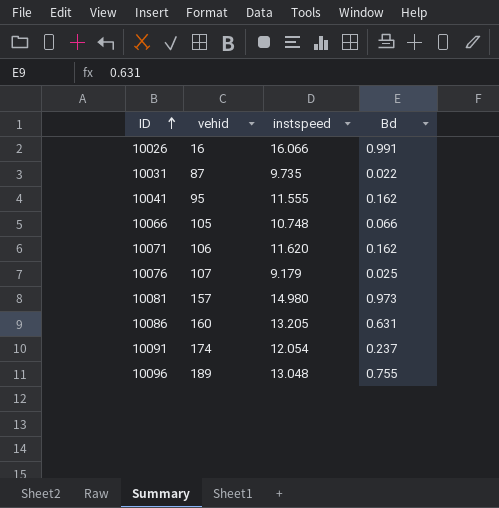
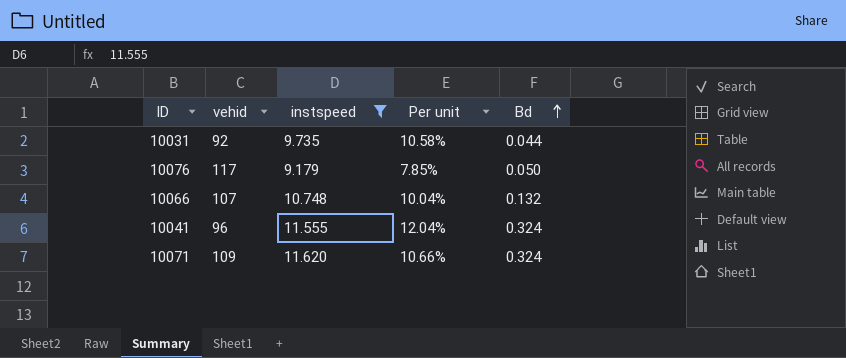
filter: none -> instspeed <= 11.620
row order: ID ascending -> Bd ascending
column Per unit | formula: none -> [instspeed] / [vehid]
10031 | vehid: 87 -> 92
10031 | Bd: 0.022 -> 0.044
10076 | vehid: 107 -> 117
10076 | Bd: 0.025 -> 0.050
10066 | vehid: 105 -> 107
10066 | Bd: 0.066 -> 0.132
10041 | vehid: 95 -> 96
10041 | Bd: 0.162 -> 0.324
10071 | vehid: 106 -> 109
10071 | Bd: 0.162 -> 0.324

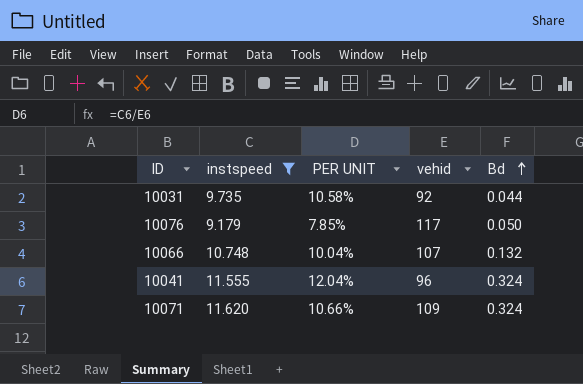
column name: Per unit -> PER UNIT
column vehid | position: 2 -> 4

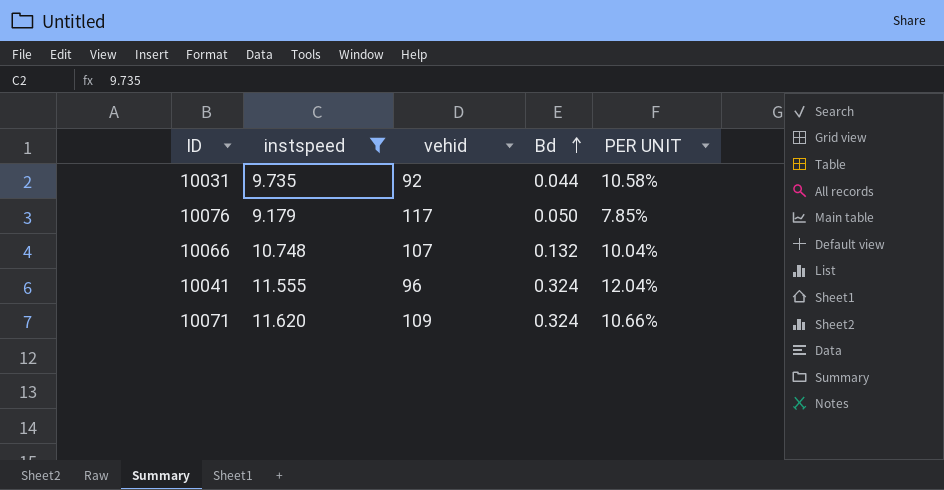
column PER UNIT | position: 3 -> 5

